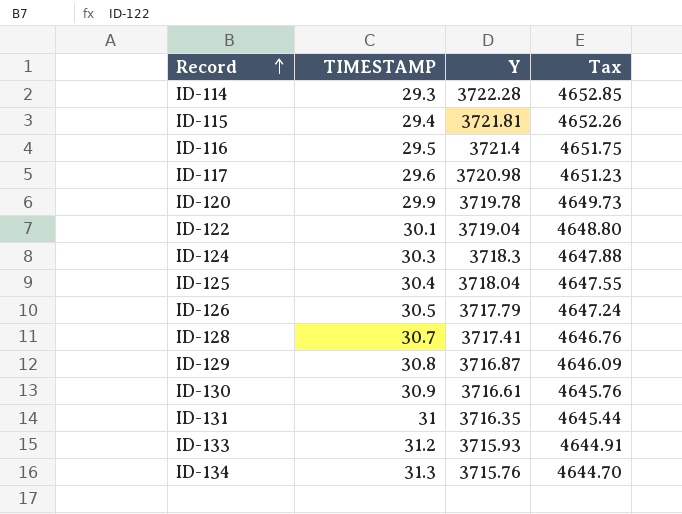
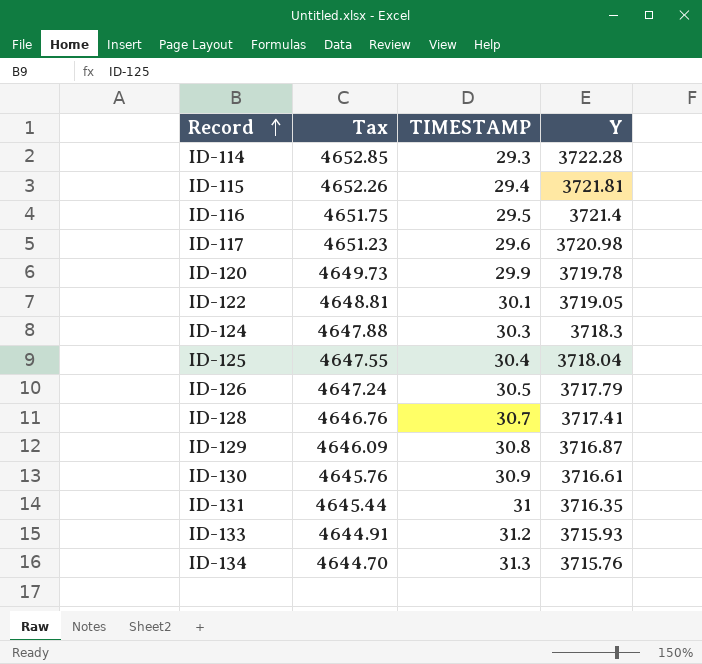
column Tax | position: 4 -> 2
ID-122 | Tax: 4648.80 -> 4648.81
ID-122 | Y: 3719.04 -> 3719.05

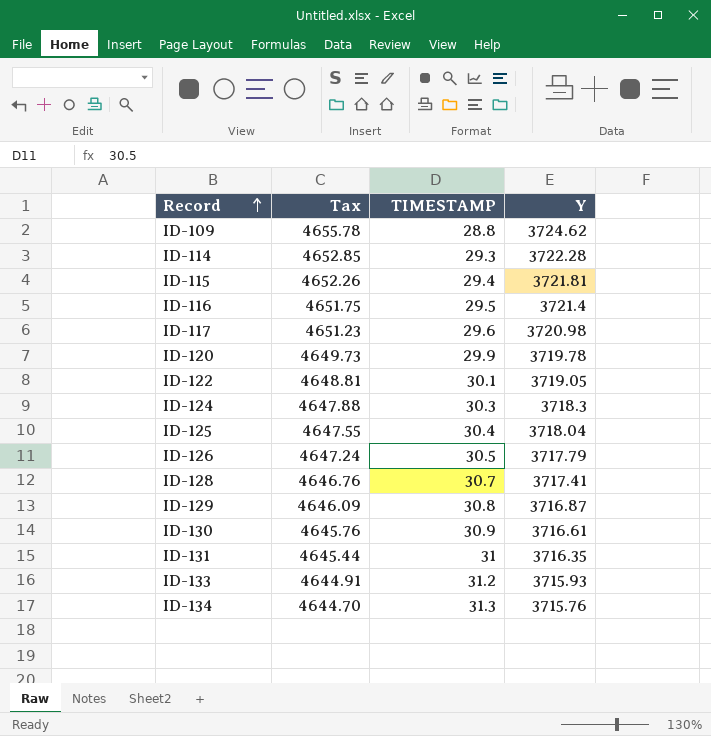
row ID-109: none -> 4655.78 | 28.8 | 3724.62

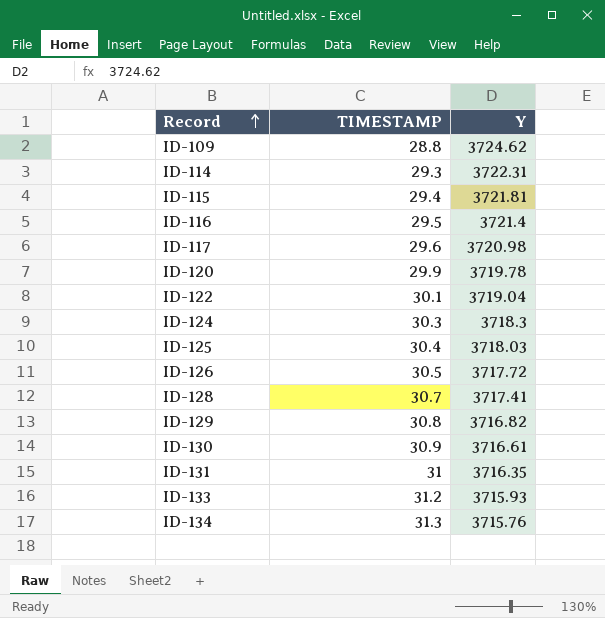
column Tax | formula: [Y] * 1.25 -> none
ID-114 | Y: 3722.28 -> 3722.31
ID-122 | Y: 3719.05 -> 3719.04
ID-125 | Y: 3718.04 -> 3718.03
ID-126 | Y: 3717.79 -> 3717.72
ID-129 | Y: 3716.87 -> 3716.82

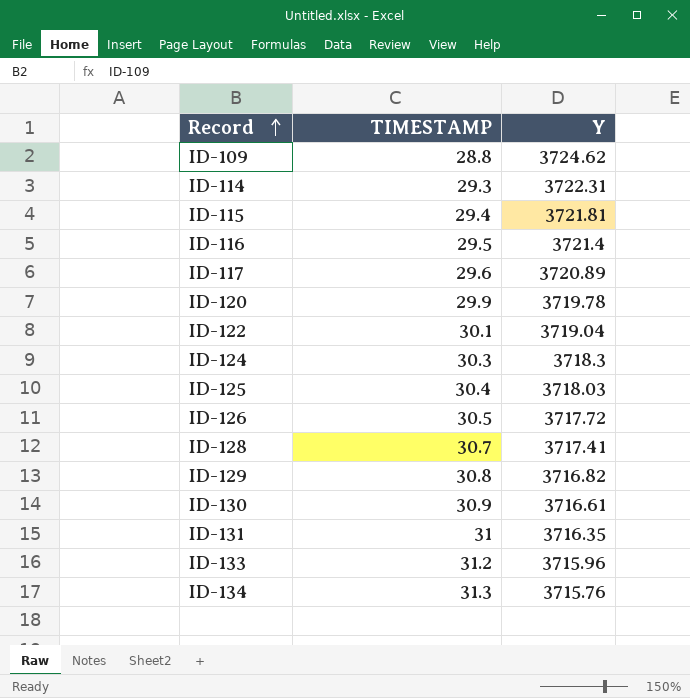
ID-117 | Y: 3720.98 -> 3720.89
ID-133 | Y: 3715.93 -> 3715.96

